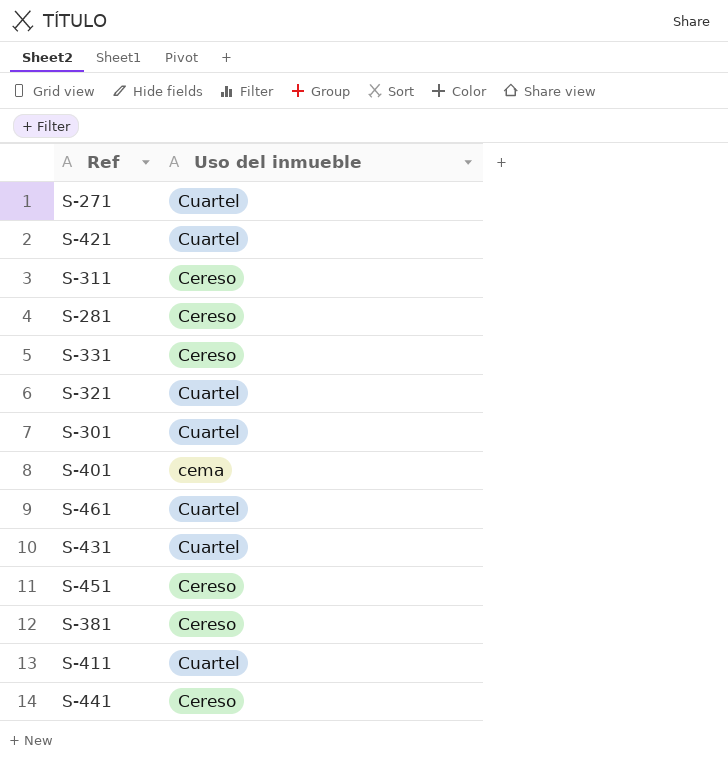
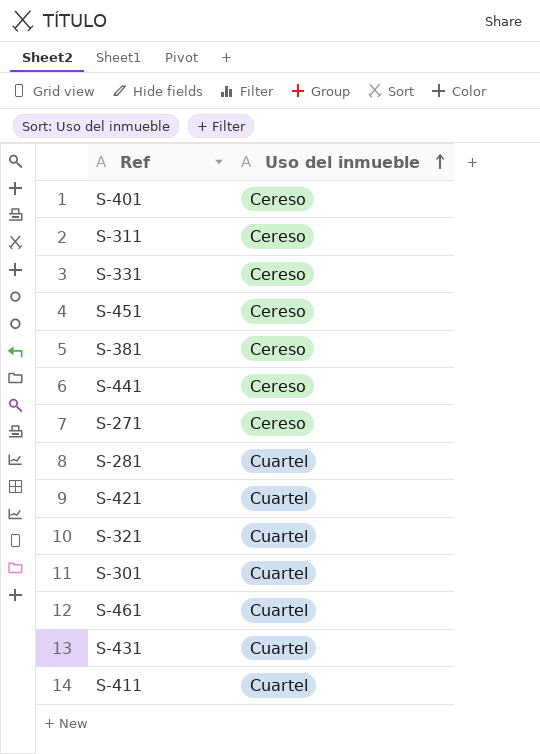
row order: none -> Uso del inmueble ascending
S-401 | Uso del inmueble: cema -> Cereso
S-271 | Uso del inmueble: Cuartel -> Cereso
S-281 | Uso del inmueble: Cereso -> Cuartel

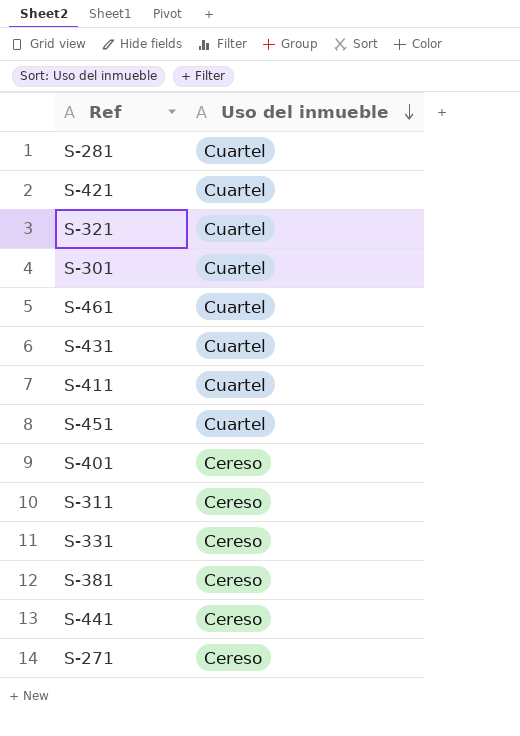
row order: Uso del inmueble ascending -> Uso del inmueble descending
S-451 | Uso del inmueble: Cereso -> Cuartel

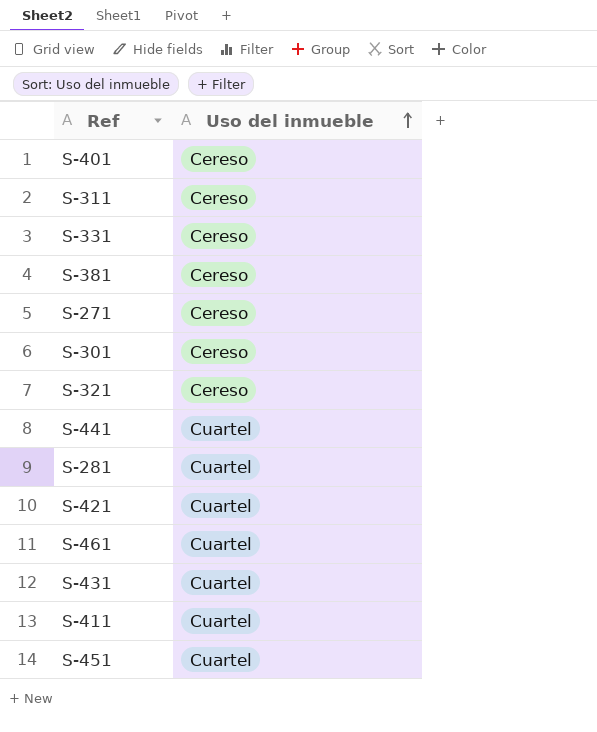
row order: Uso del inmueble descending -> Uso del inmueble ascending
S-301 | Uso del inmueble: Cuartel -> Cereso
S-321 | Uso del inmueble: Cuartel -> Cereso
S-441 | Uso del inmueble: Cereso -> Cuartel

